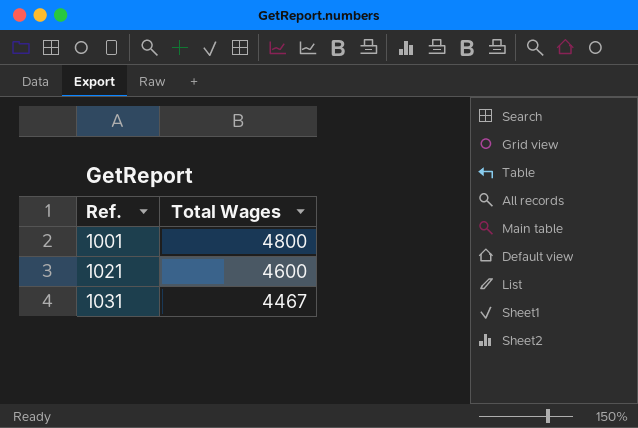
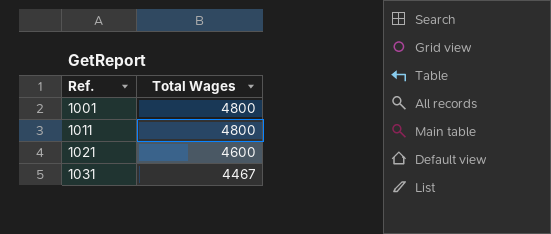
row 1011: none -> 4800

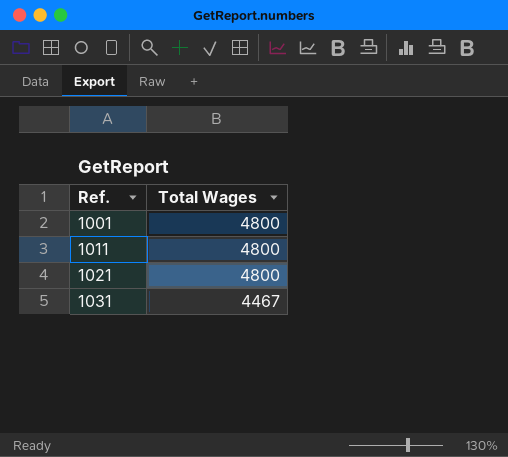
1021 | Total Wages: 4600 -> 4800

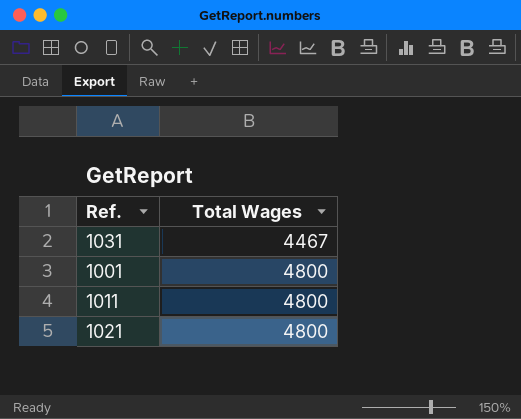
row order: Ref. ascending -> Total Wages ascending

